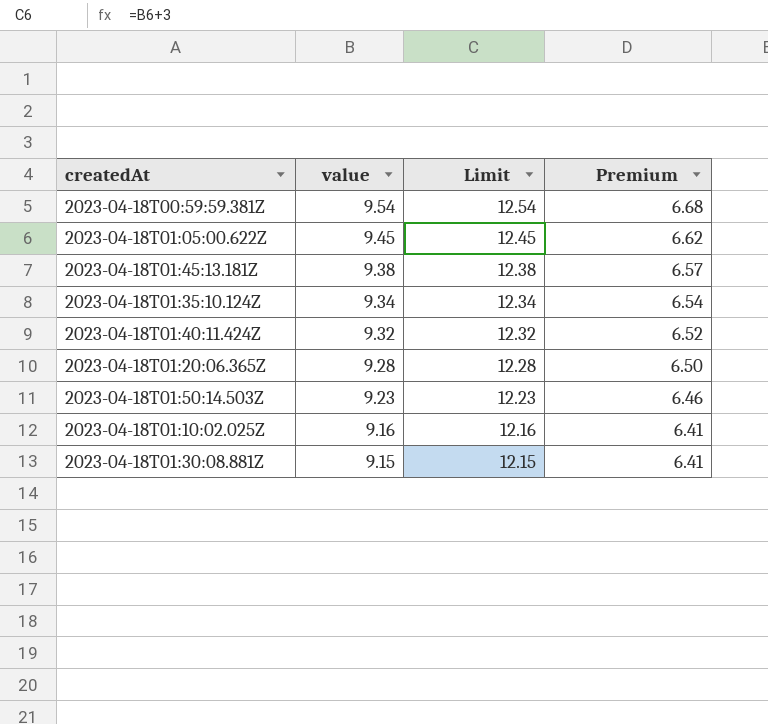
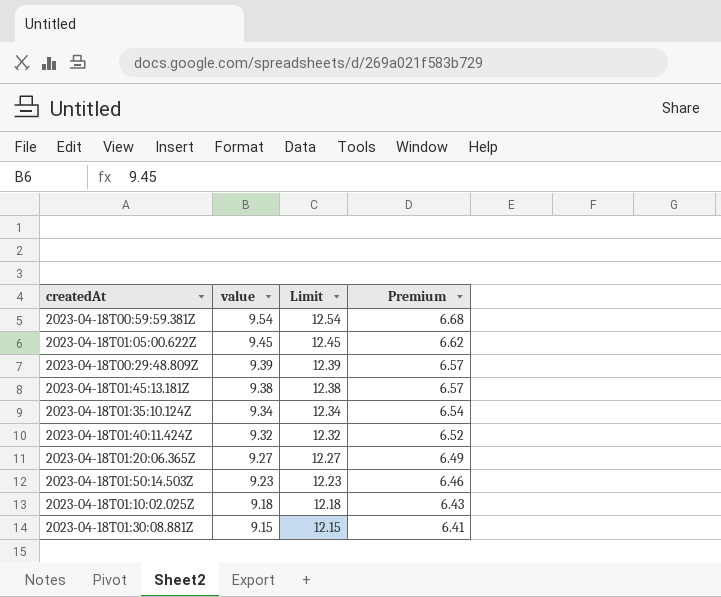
row 2023-04-18T00:29:48.809Z: none -> 9.39 | 12.39 | 6.57
2023-04-18T01:20:06.365Z | value: 9.28 -> 9.27
2023-04-18T01:20:06.365Z | Limit: 12.28 -> 12.27
2023-04-18T01:20:06.365Z | Premium: 6.50 -> 6.49
2023-04-18T01:10:02.025Z | value: 9.16 -> 9.18
2023-04-18T01:10:02.025Z | Limit: 12.16 -> 12.18
2023-04-18T01:10:02.025Z | Premium: 6.41 -> 6.43

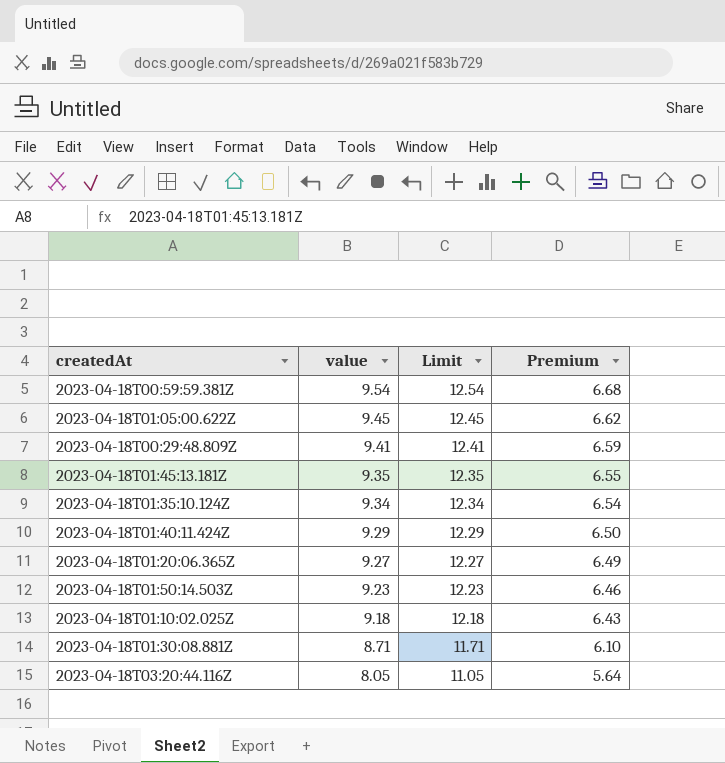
2023-04-18T00:29:48.809Z | value: 9.39 -> 9.41
2023-04-18T00:29:48.809Z | Limit: 12.39 -> 12.41
2023-04-18T00:29:48.809Z | Premium: 6.57 -> 6.59
2023-04-18T01:45:13.181Z | value: 9.38 -> 9.35
2023-04-18T01:45:13.181Z | Limit: 12.38 -> 12.35
2023-04-18T01:45:13.181Z | Premium: 6.57 -> 6.55
2023-04-18T01:40:11.424Z | value: 9.32 -> 9.29
2023-04-18T01:40:11.424Z | Limit: 12.32 -> 12.29
2023-04-18T01:40:11.424Z | Premium: 6.52 -> 6.50
2023-04-18T01:30:08.881Z | value: 9.15 -> 8.71
2023-04-18T01:30:08.881Z | Limit: 12.15 -> 11.71
2023-04-18T01:30:08.881Z | Premium: 6.41 -> 6.10
row 2023-04-18T03:20:44.116Z: none -> 8.05 | 11.05 | 5.64

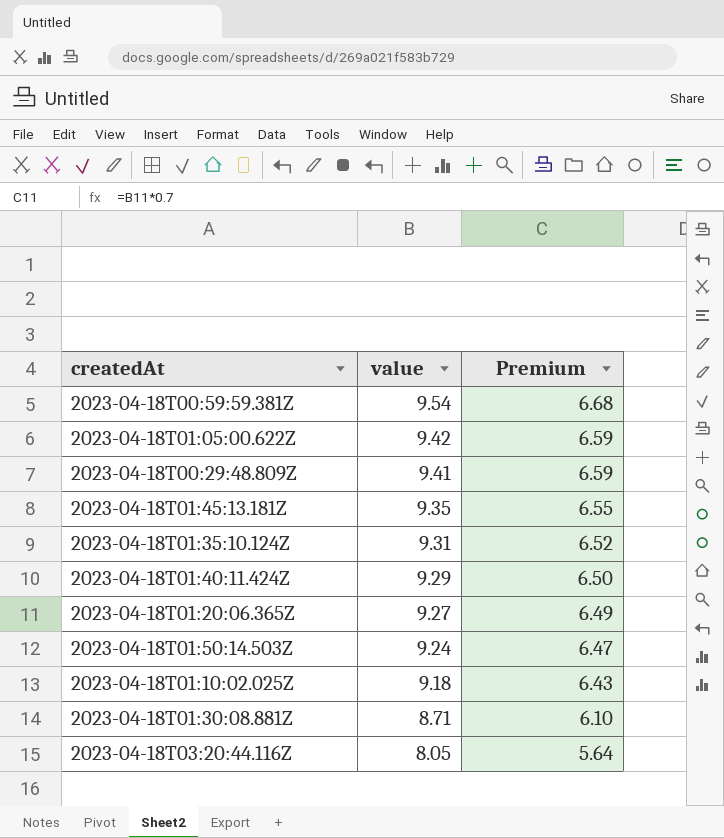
column Limit | formula: [value] + 3 -> none
2023-04-18T01:05:00.622Z | value: 9.45 -> 9.42
2023-04-18T01:05:00.622Z | Premium: 6.62 -> 6.59
2023-04-18T01:35:10.124Z | value: 9.34 -> 9.31
2023-04-18T01:35:10.124Z | Premium: 6.54 -> 6.52
2023-04-18T01:50:14.503Z | value: 9.23 -> 9.24
2023-04-18T01:50:14.503Z | Premium: 6.46 -> 6.47

